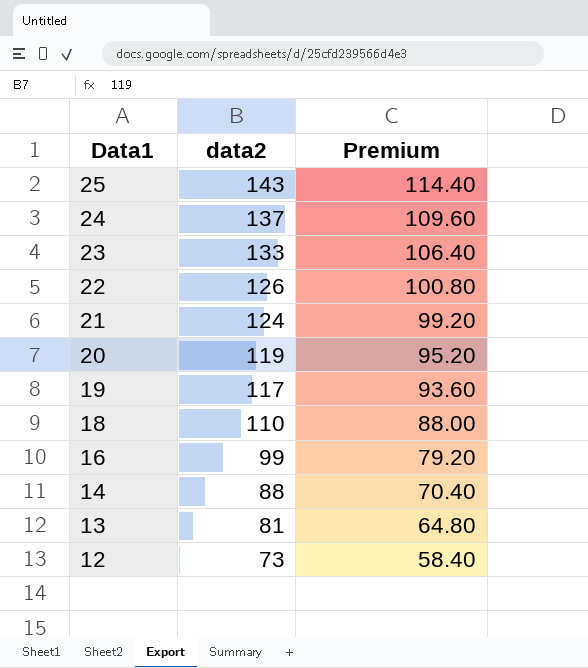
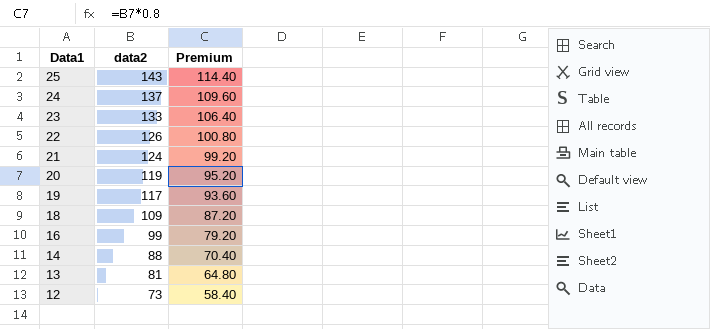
18 | data2: 110 -> 109
18 | Premium: 88.00 -> 87.20

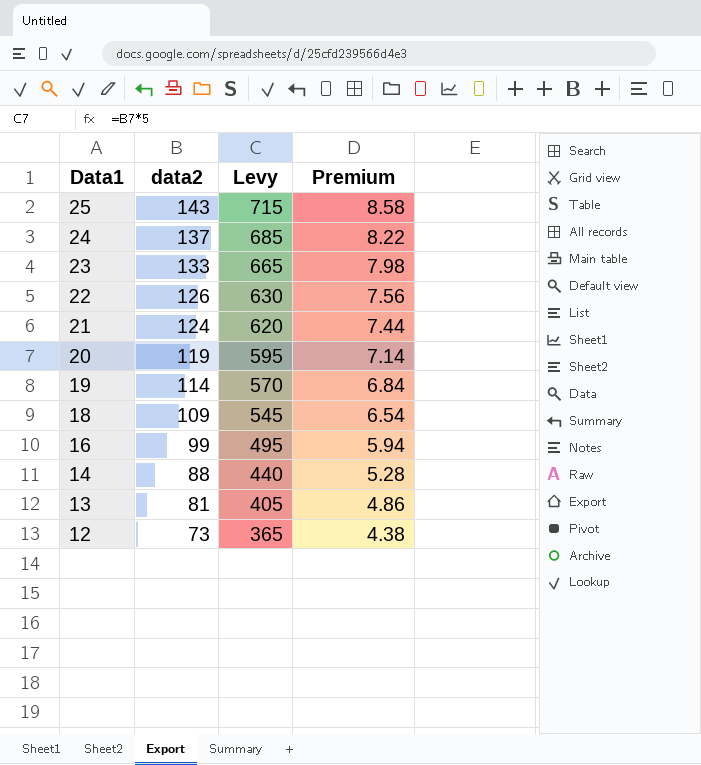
column Levy | formula: none -> [data2] * 5
column Premium | formula: [data2] * 0.8 -> [data2] * 0.06
19 | data2: 117 -> 114

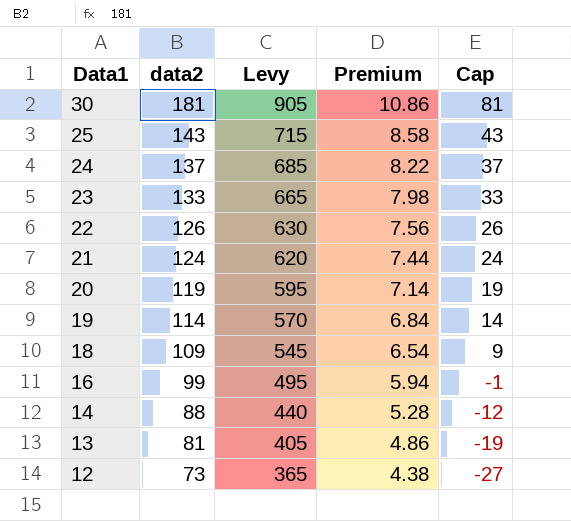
column Cap | formula: none -> [data2] - 100
row 30: none -> 181 | 905 | 10.86 | 81

